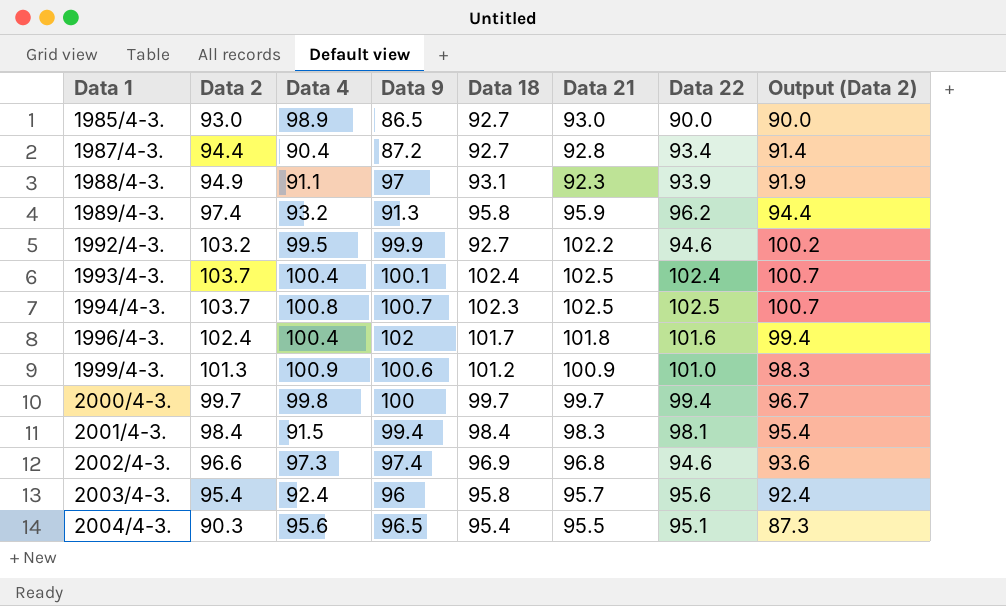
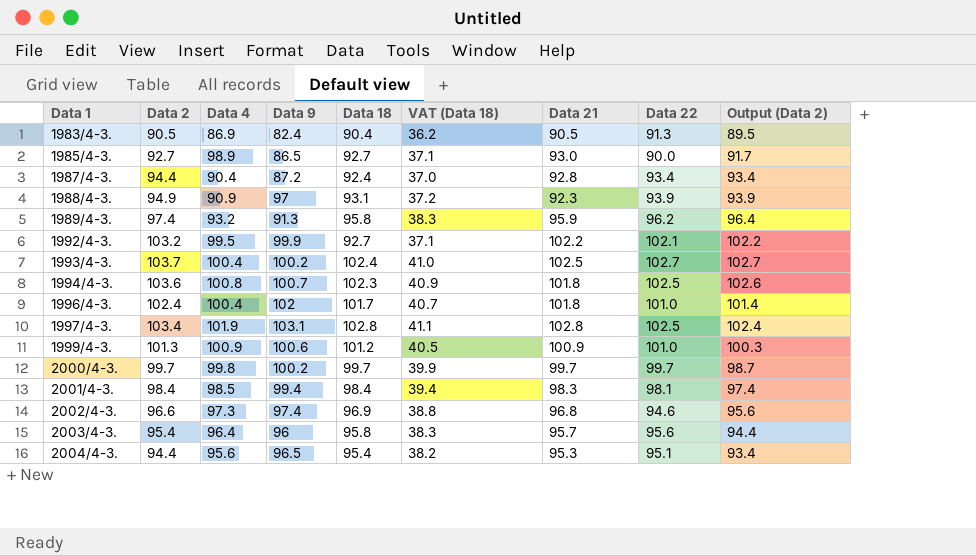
column VAT (Data 18) | formula: none -> [Data 18] * 0.4
column Output (Data 2) | formula: [Data 2] - 3 -> [Data 2] - 1
row 1983/4-3.: none -> 90.5 | 86.9 | 82.4 | 90.4 | 36.2 | 90.5 | 91.3 | 89.5
1985/4-3. | Data 2: 93.0 -> 92.7
1987/4-3. | Data 18: 92.7 -> 92.4
1988/4-3. | Data 4: 91.1 -> 90.9
1992/4-3. | Data 22: 94.6 -> 102.1
1993/4-3. | Data 9: 100.1 -> 100.2
1993/4-3. | Data 22: 102.4 -> 102.7
1994/4-3. | Data 2: 103.7 -> 103.6
1994/4-3. | Data 21: 102.5 -> 101.8
1996/4-3. | Data 22: 101.6 -> 101.0
row 1997/4-3.: none -> 103.4 | 101.9 | 103.1 | 102.8 | 41.1 | 102.8 | 102.5 | 102.4
2000/4-3. | Data 9: 100 -> 100.2
2000/4-3. | Data 22: 99.4 -> 99.7
2001/4-3. | Data 4: 91.5 -> 98.5
2003/4-3. | Data 4: 92.4 -> 96.4
2004/4-3. | Data 2: 90.3 -> 94.4
2004/4-3. | Data 21: 95.5 -> 95.3

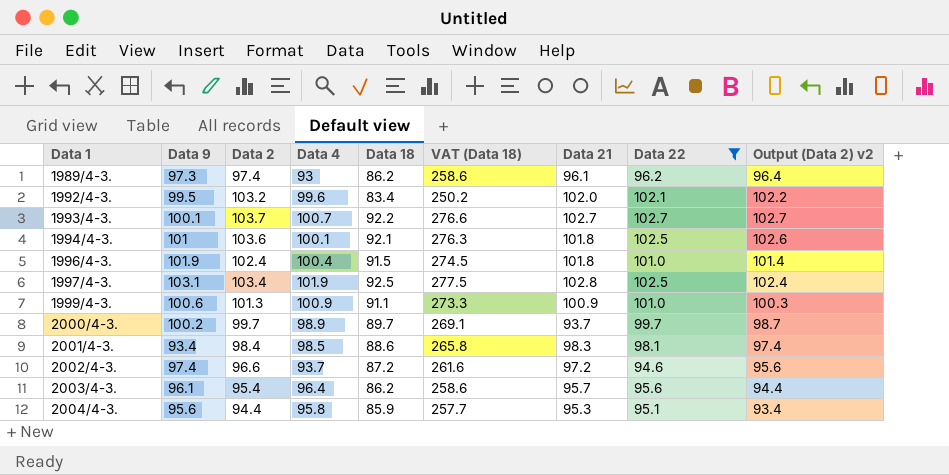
filter: none -> Data 22 >= 94.6
column Data 9 | position: 4 -> 2
column VAT (Data 18) | formula: [Data 18] * 0.4 -> [Data 18] * 3
column name: Output (Data 2) -> Output (Data 2) v2
1989/4-3. | Data 9: 91.3 -> 97.3
1989/4-3. | Data 4: 93.2 -> 93
1989/4-3. | Data 18: 95.8 -> 86.2
1989/4-3. | Data 21: 95.9 -> 96.1
1992/4-3. | Data 9: 99.9 -> 99.5
1992/4-3. | Data 4: 99.5 -> 99.6
1992/4-3. | Data 18: 92.7 -> 83.4
1992/4-3. | Data 21: 102.2 -> 102.0
1993/4-3. | Data 9: 100.2 -> 100.1
1993/4-3. | Data 4: 100.4 -> 100.7
1993/4-3. | Data 18: 102.4 -> 92.2
1993/4-3. | Data 21: 102.5 -> 102.7
1994/4-3. | Data 9: 100.7 -> 101
1994/4-3. | Data 4: 100.8 -> 100.1
1994/4-3. | Data 18: 102.3 -> 92.1
1996/4-3. | Data 9: 102 -> 101.9
1996/4-3. | Data 18: 101.7 -> 91.5
1997/4-3. | Data 18: 102.8 -> 92.5
1999/4-3. | Data 18: 101.2 -> 91.1
2000/4-3. | Data 4: 99.8 -> 98.9
2000/4-3. | Data 18: 99.7 -> 89.7
2000/4-3. | Data 21: 99.7 -> 93.7
2001/4-3. | Data 9: 99.4 -> 93.4
2001/4-3. | Data 18: 98.4 -> 88.6
2002/4-3. | Data 4: 97.3 -> 93.7
2002/4-3. | Data 18: 96.9 -> 87.2
2002/4-3. | Data 21: 96.8 -> 97.2
2003/4-3. | Data 9: 96 -> 96.1
2003/4-3. | Data 18: 95.8 -> 86.2
2004/4-3. | Data 9: 96.5 -> 95.6
2004/4-3. | Data 4: 95.6 -> 95.8
2004/4-3. | Data 18: 95.4 -> 85.9

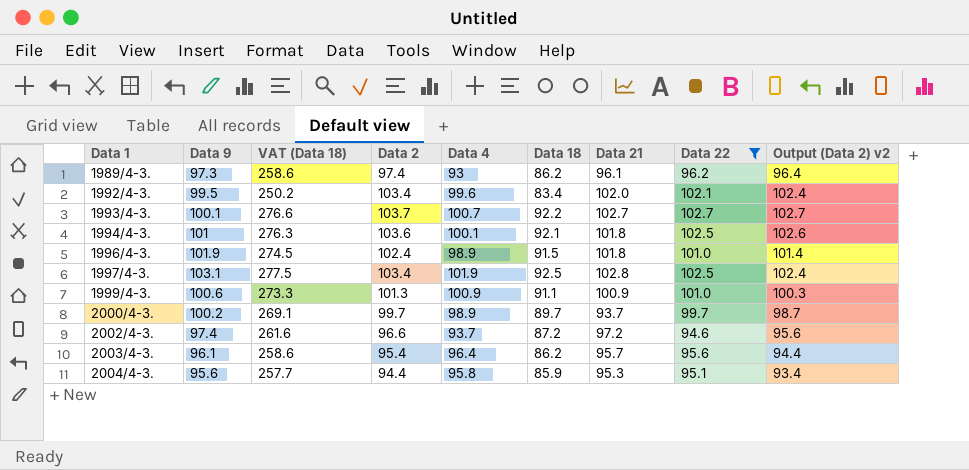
column VAT (Data 18) | position: 6 -> 3
row 2001/4-3.: 93.4 | 98.4 | 98.5 | 88.6 | 265.8 | 98.3 | 98.1 | 97.4 -> none
1992/4-3. | Data 2: 103.2 -> 103.4
1992/4-3. | Output (Data 2) v2: 102.2 -> 102.4
1996/4-3. | Data 4: 100.4 -> 98.9

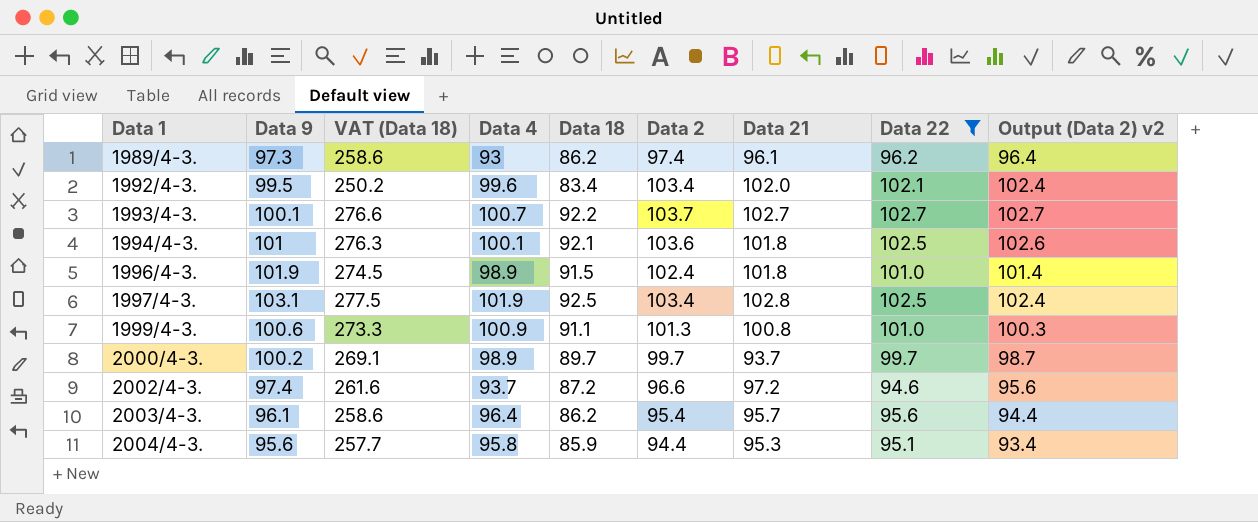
column Data 2 | position: 4 -> 6
1999/4-3. | Data 21: 100.9 -> 100.8

